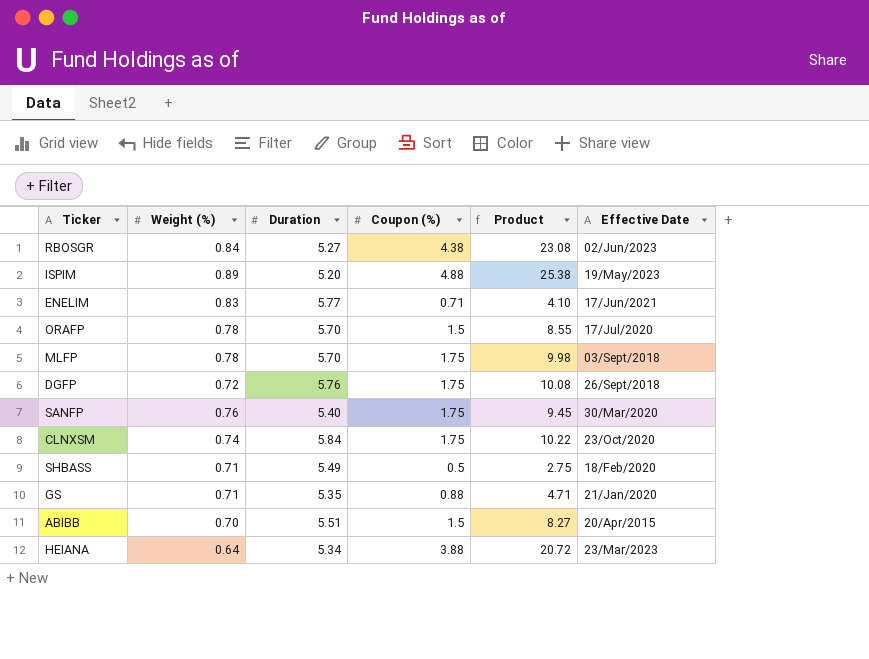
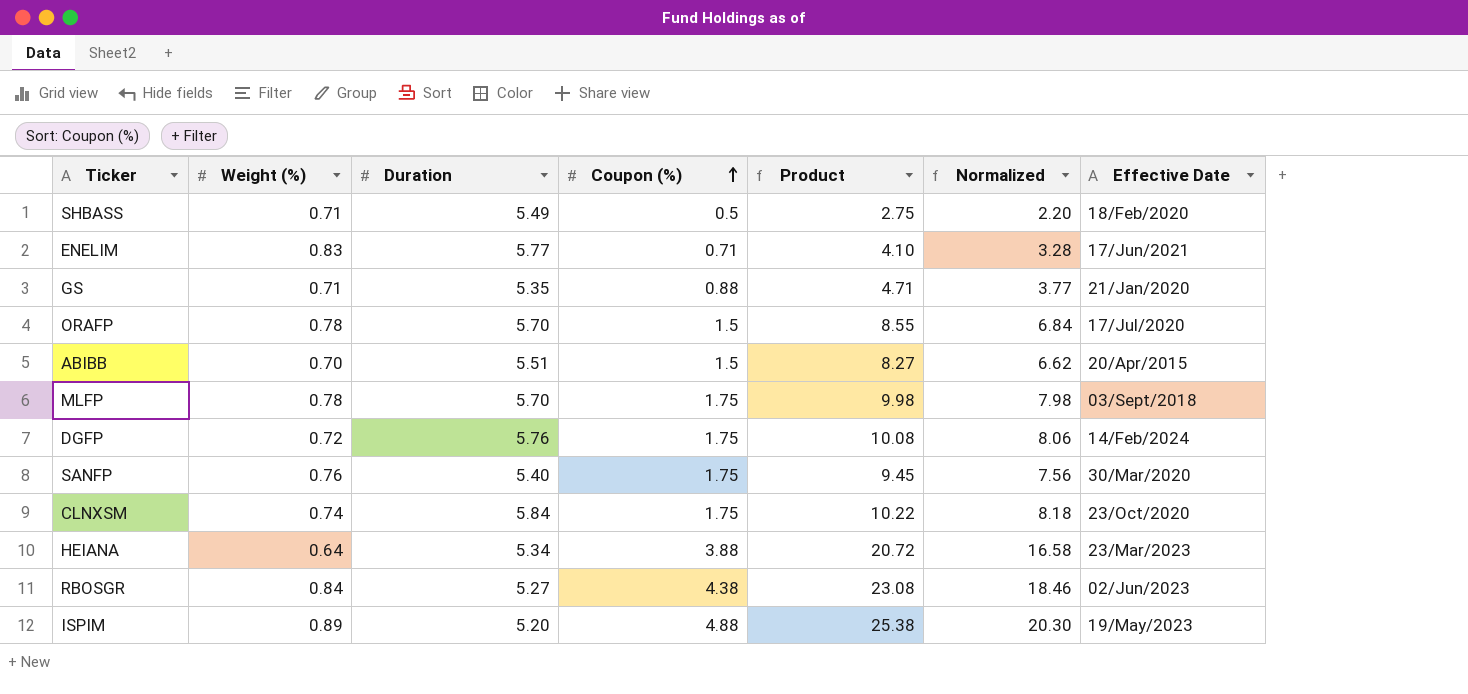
row order: none -> Coupon (%) ascending
column Normalized | formula: none -> [Product] * 0.8
DGFP | Effective Date: 26/Sept/2018 -> 14/Feb/2024

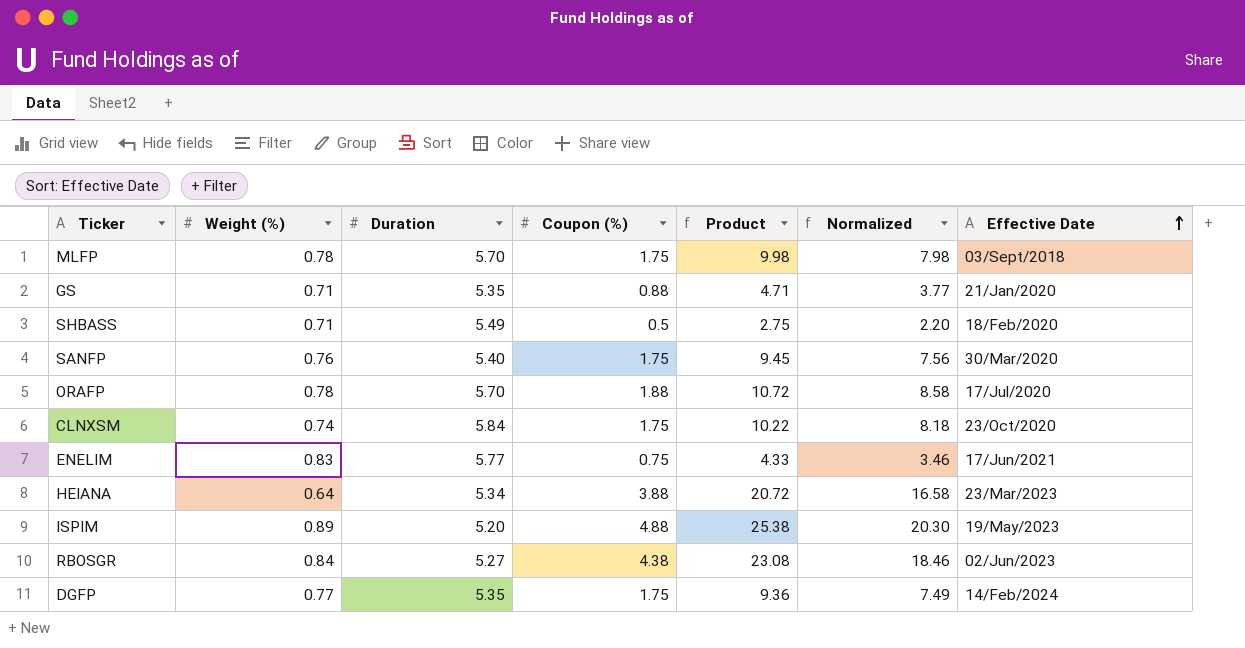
row order: Coupon (%) ascending -> Effective Date ascending
row ABIBB: 0.70 | 5.51 | 1.5 | 8.27 | 6.62 | 20/Apr/2015 -> none
ORAFP | Coupon (%): 1.5 -> 1.88
ORAFP | Product: 8.55 -> 10.72
ORAFP | Normalized: 6.84 -> 8.58
ENELIM | Coupon (%): 0.71 -> 0.75
ENELIM | Product: 4.10 -> 4.33
ENELIM | Normalized: 3.28 -> 3.46
DGFP | Weight (%): 0.72 -> 0.77
DGFP | Duration: 5.76 -> 5.35
DGFP | Product: 10.08 -> 9.36
DGFP | Normalized: 8.06 -> 7.49

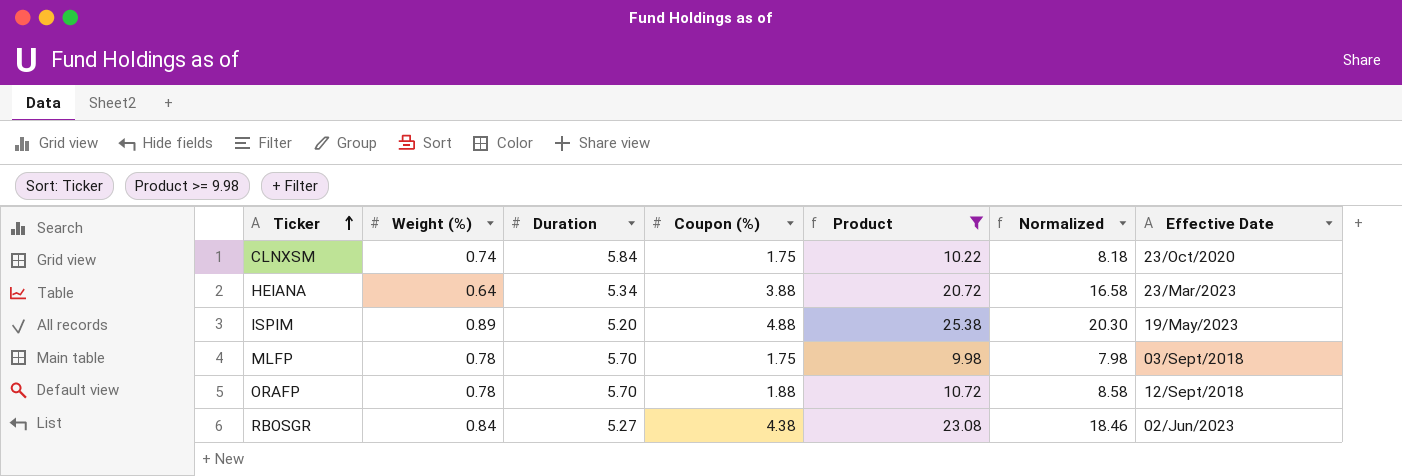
filter: none -> Product >= 9.98
row order: Effective Date ascending -> Ticker ascending
ORAFP | Effective Date: 17/Jul/2020 -> 12/Sept/2018

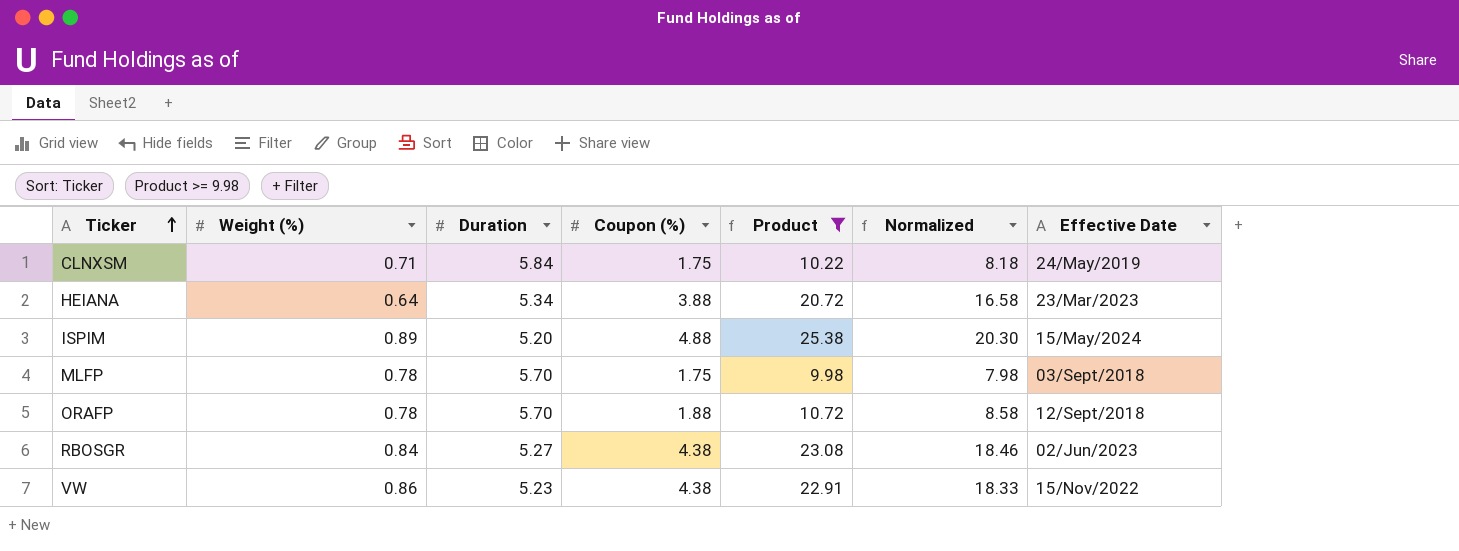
CLNXSM | Weight (%): 0.74 -> 0.71
CLNXSM | Effective Date: 23/Oct/2020 -> 24/May/2019
ISPIM | Effective Date: 19/May/2023 -> 15/May/2024
row VW: none -> 0.86 | 5.23 | 4.38 | 22.91 | 18.33 | 15/Nov/2022

